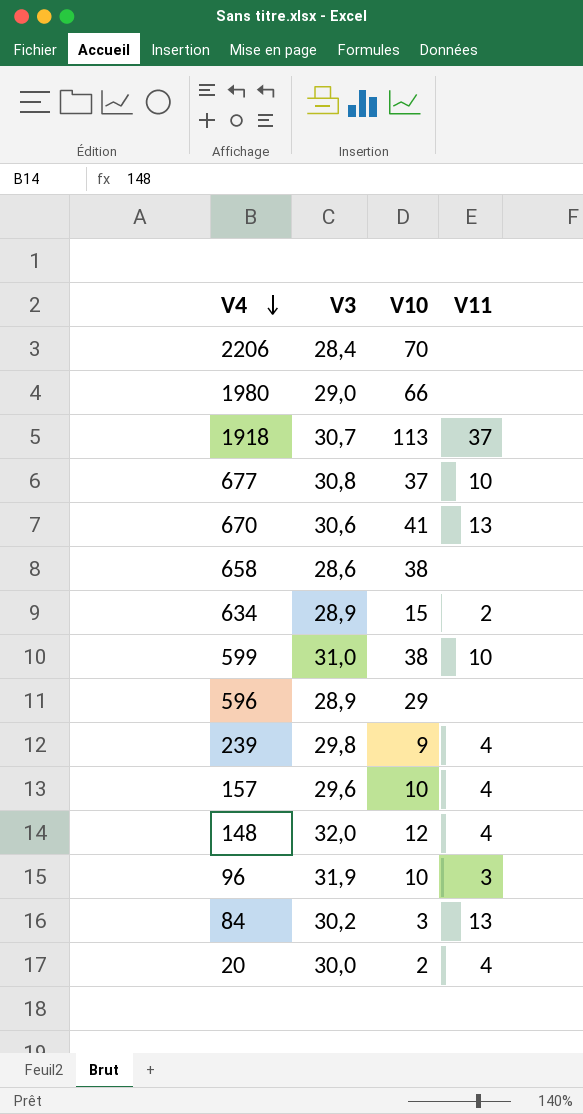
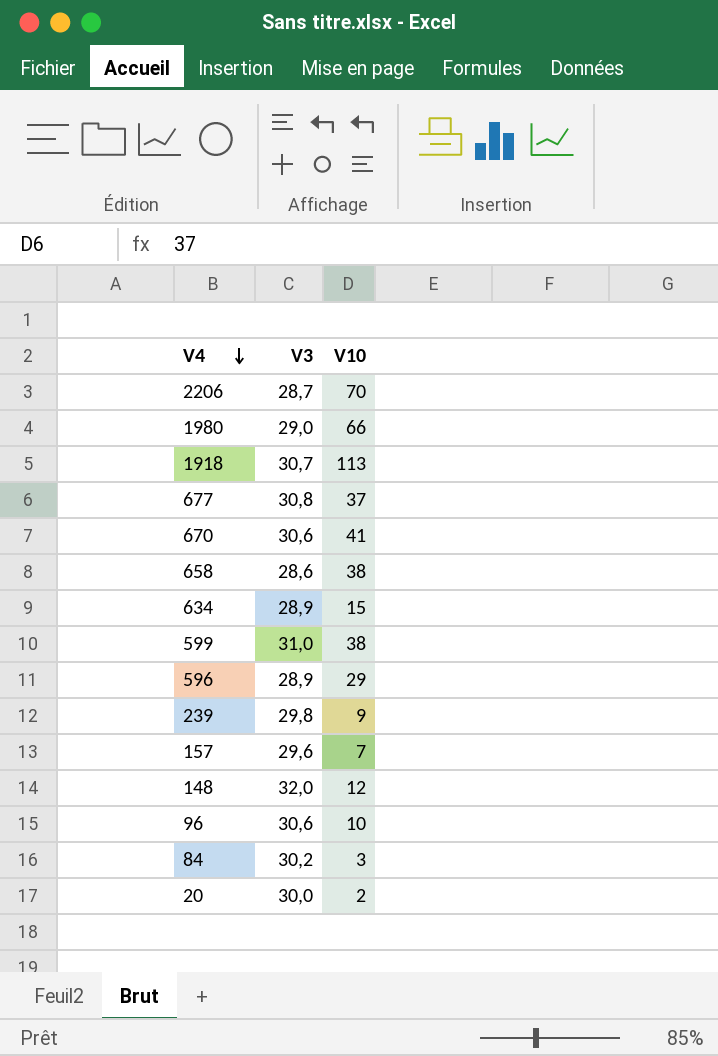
column V11 | position: 4 -> none
2206 | V3: 28,4 -> 28,7
157 | V10: 10 -> 7
96 | V3: 31,9 -> 30,6

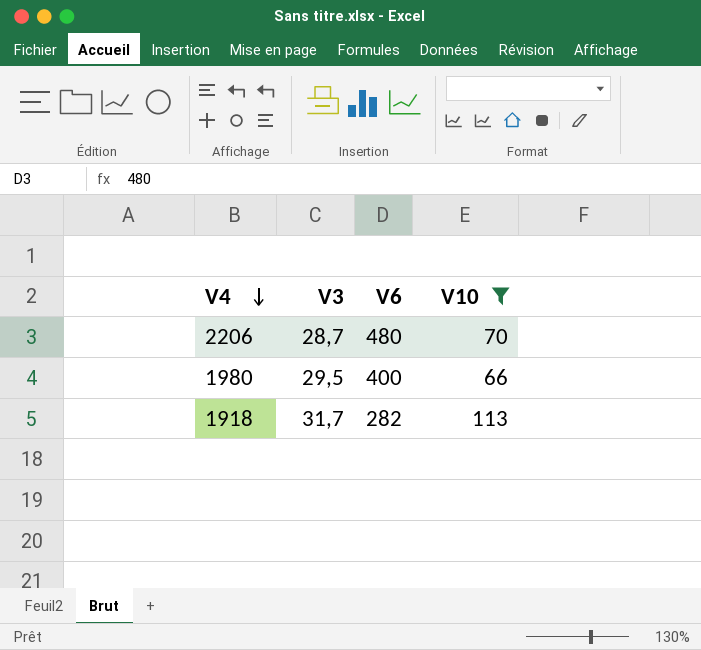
filter: none -> V10 >= 66
column V6 | position: none -> 3
1980 | V3: 29,0 -> 29,5
1918 | V3: 30,7 -> 31,7

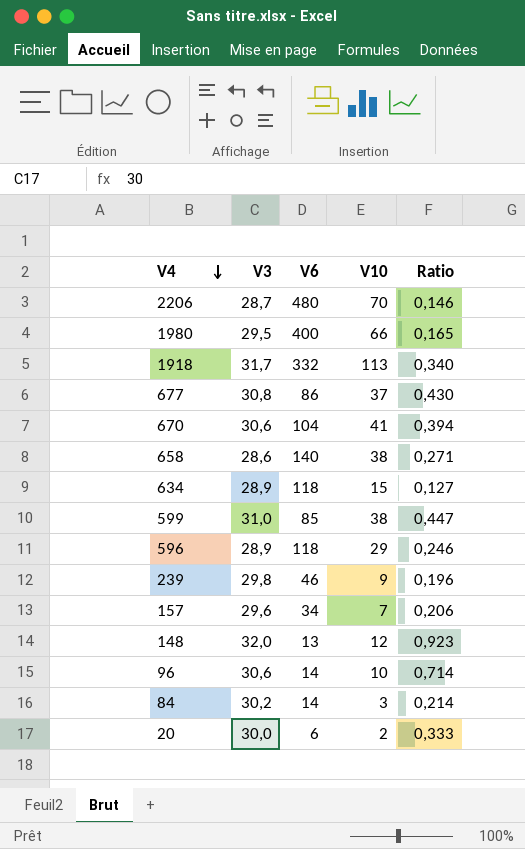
filter: V10 >= 66 -> none
column Ratio | formula: none -> [V10] / [V6]
1918 | V6: 282 -> 332

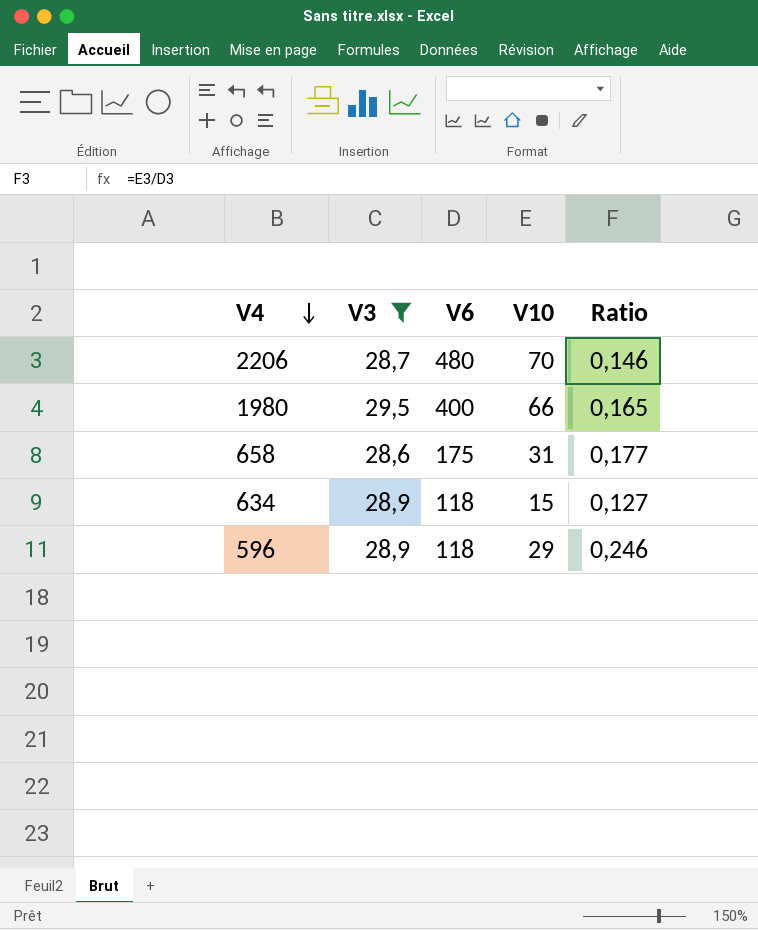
filter: none -> V3 <= 29,5
658 | V6: 140 -> 175
658 | V10: 38 -> 31
658 | Ratio: 0,271 -> 0,177

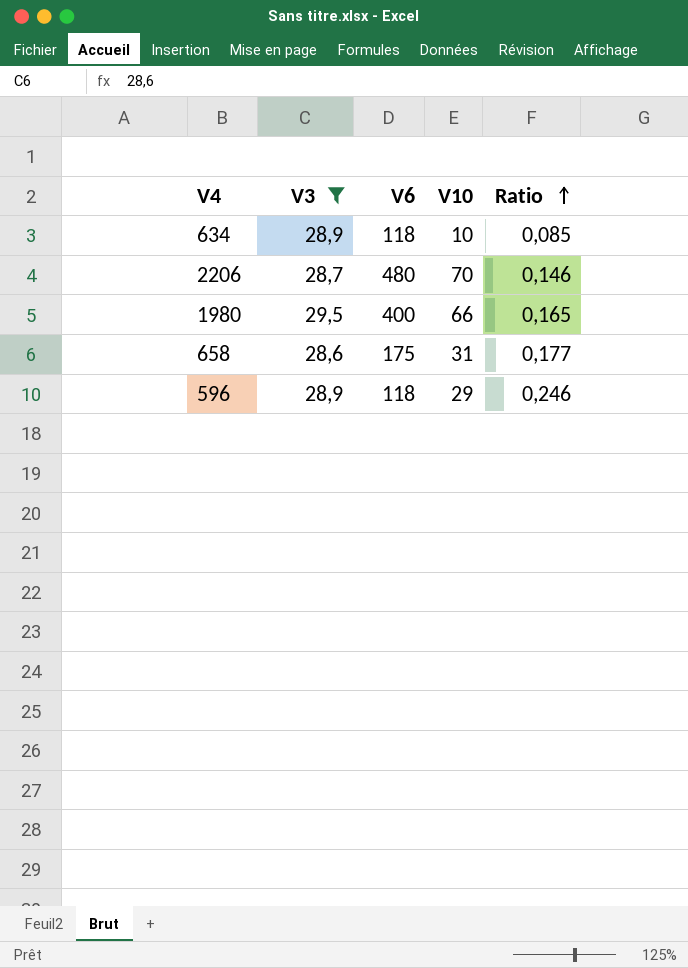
row order: V4 descending -> Ratio ascending
634 | V10: 15 -> 10
634 | Ratio: 0,127 -> 0,085

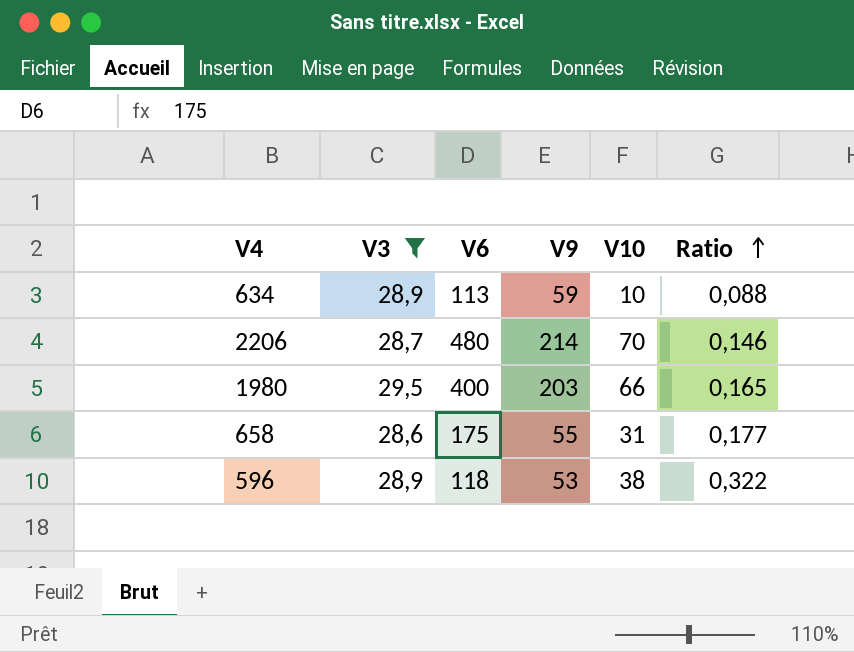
column V9 | position: none -> 4
634 | V6: 118 -> 113
634 | Ratio: 0,085 -> 0,088
596 | V10: 29 -> 38
596 | Ratio: 0,246 -> 0,322

